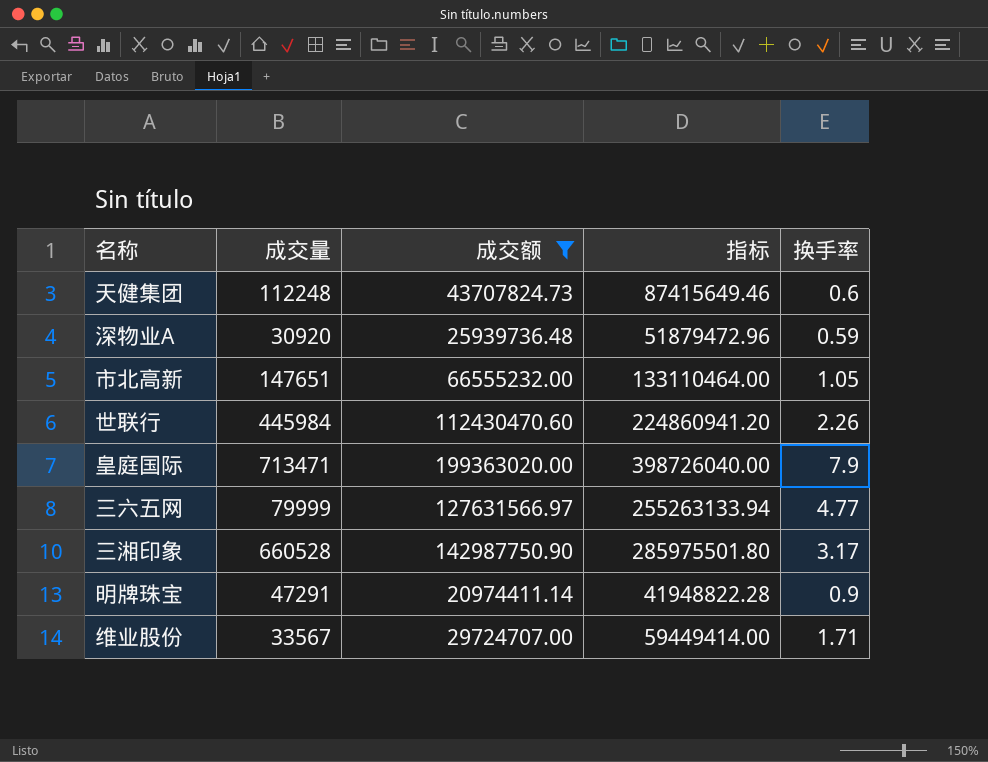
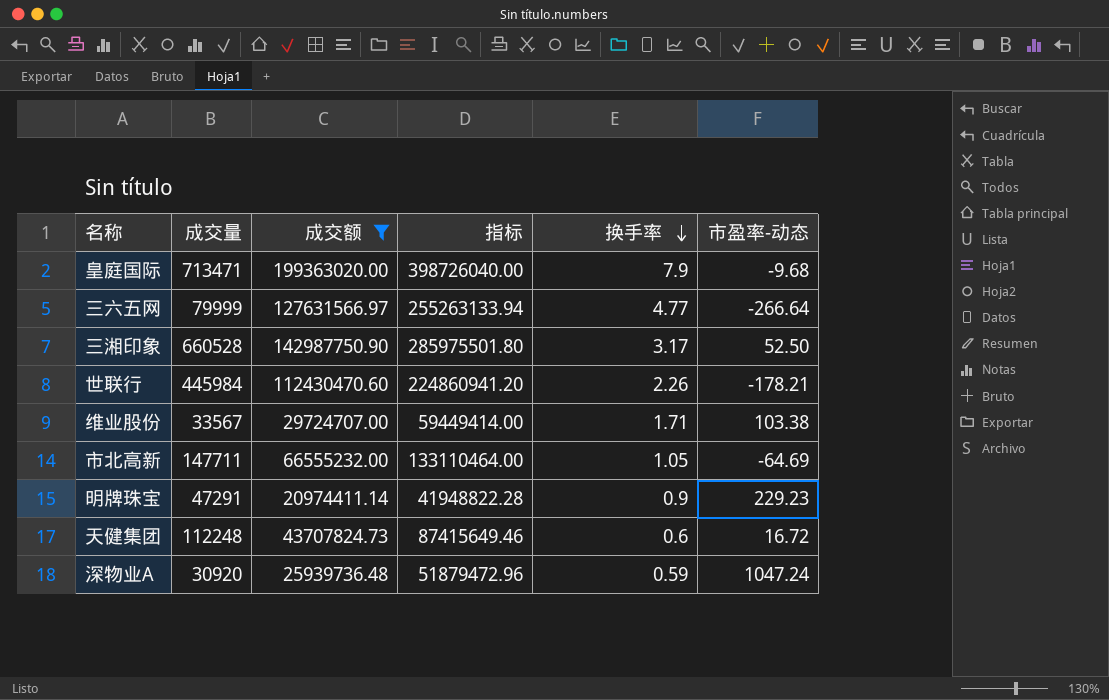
row order: none -> 换手率 descending
column 市盈率-动态 | position: none -> 6
市北高新 | 成交量: 147651 -> 147711

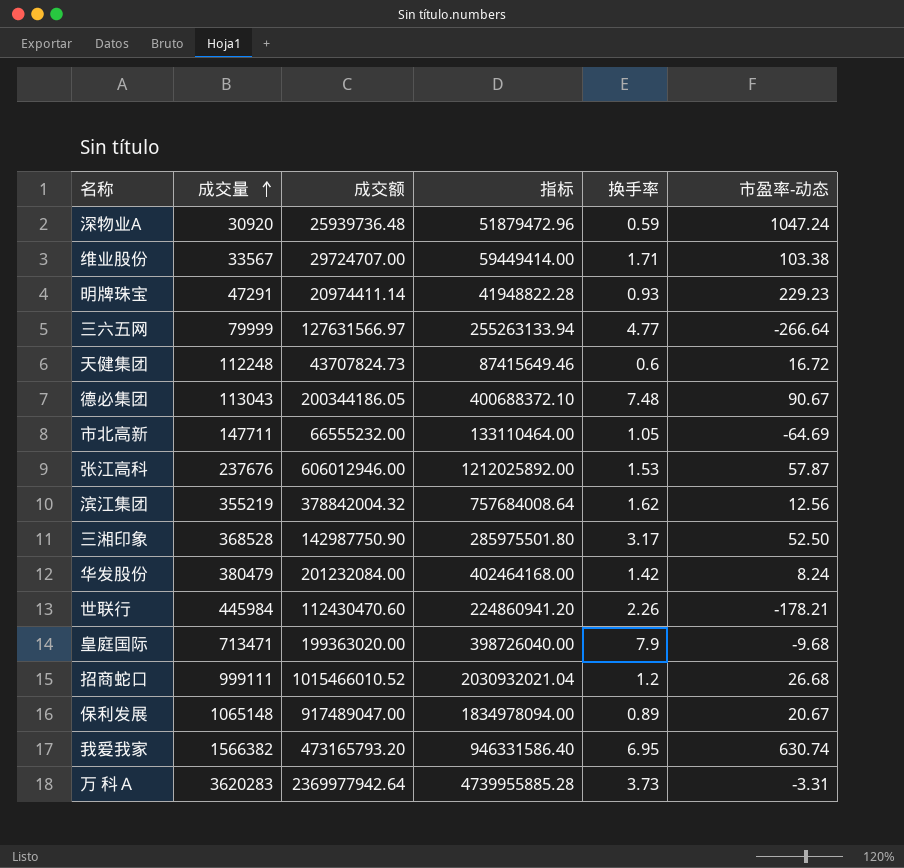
filter: 成交额 <= 199363020.00 -> none
row order: 换手率 descending -> 成交量 ascending
明牌珠宝 | 换手率: 0.9 -> 0.93
三湘印象 | 成交量: 660528 -> 368528

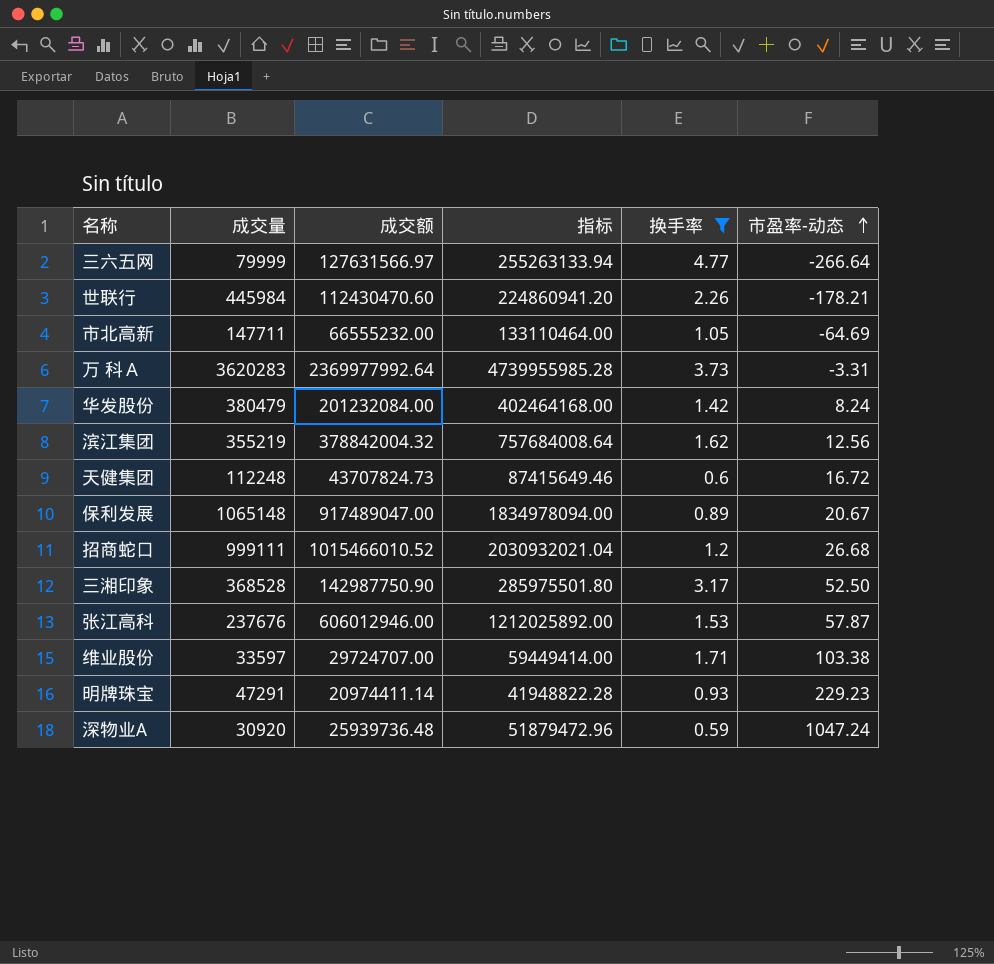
filter: none -> 换手率 <= 4.77
row order: 成交量 ascending -> 市盈率-动态 ascending
万 科Ａ | 成交额: 2369977942.64 -> 2369977992.64
万 科Ａ | 指标: 4739955885.28 -> 4739955985.28
维业股份 | 成交量: 33567 -> 33597

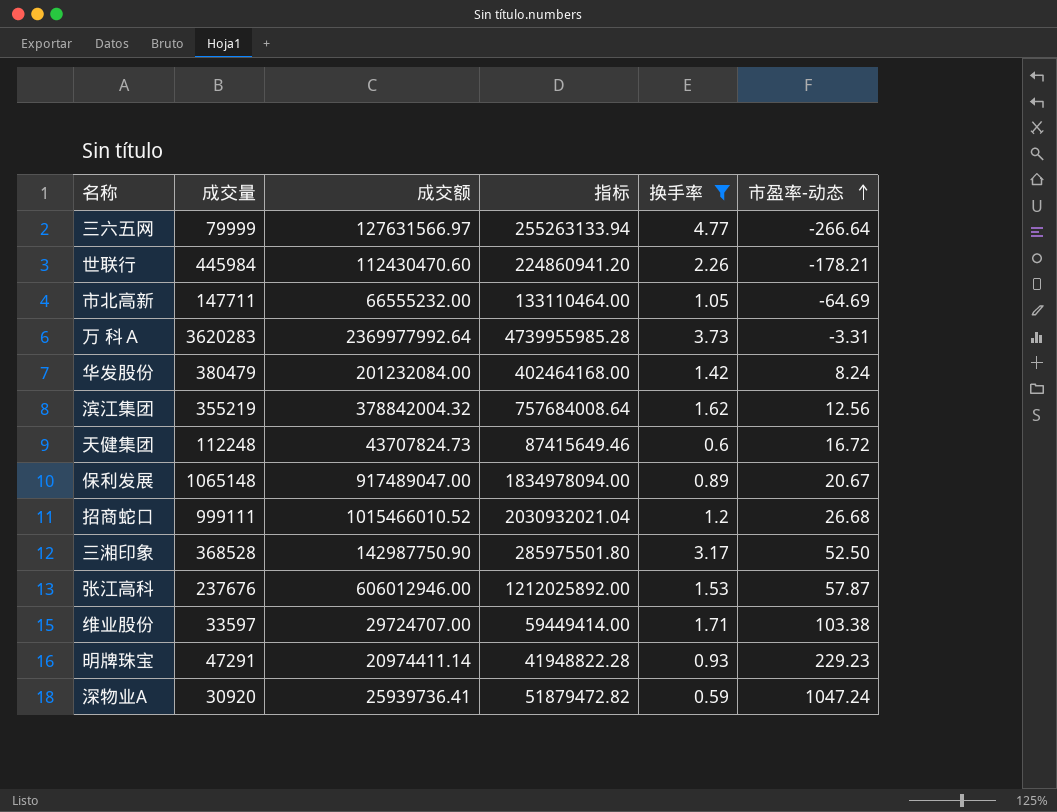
深物业A | 成交额: 25939736.48 -> 25939736.41
深物业A | 指标: 51879472.96 -> 51879472.82

